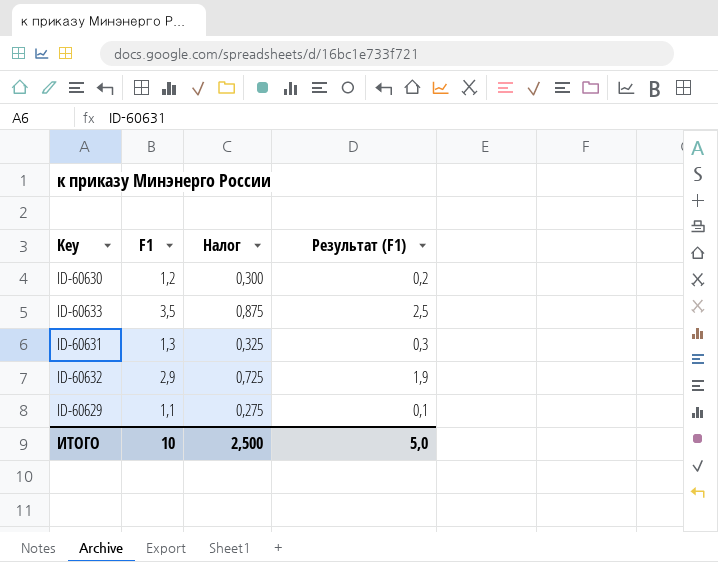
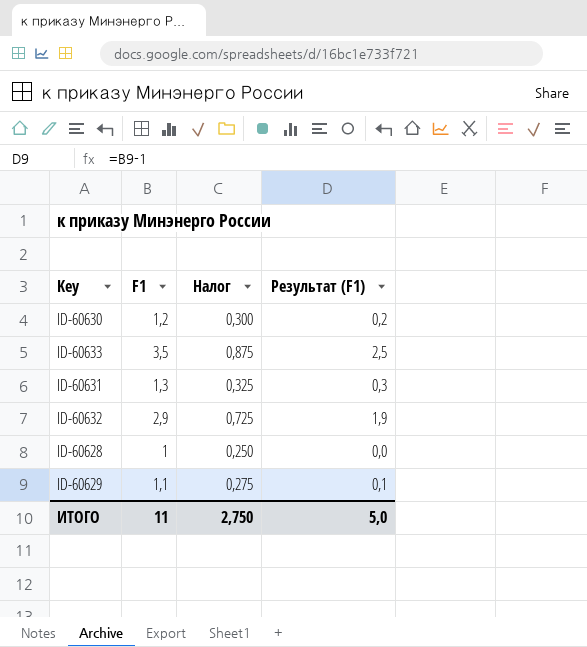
row ID-60628: none -> 1 | 0,250 | 0,0
ИТОГО | F1: 10 -> 11
ИТОГО | Налог: 2,500 -> 2,750

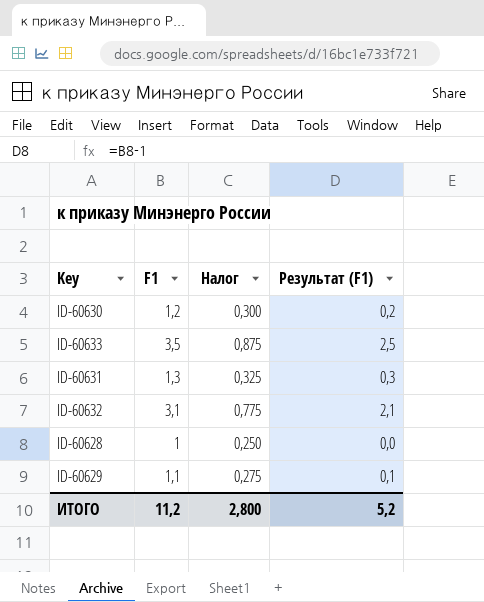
ID-60632 | F1: 2,9 -> 3,1
ID-60632 | Налог: 0,725 -> 0,775
ID-60632 | Результат (F1): 1,9 -> 2,1
ИТОГО | F1: 11 -> 11,2
ИТОГО | Налог: 2,750 -> 2,800
ИТОГО | Результат (F1): 5,0 -> 5,2

